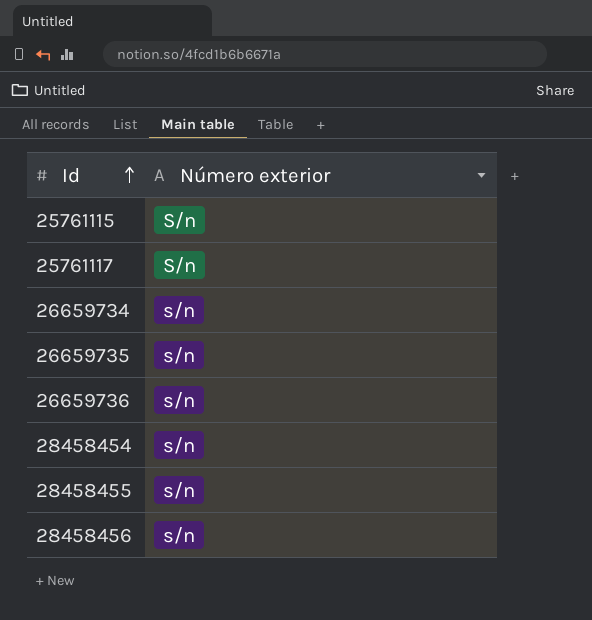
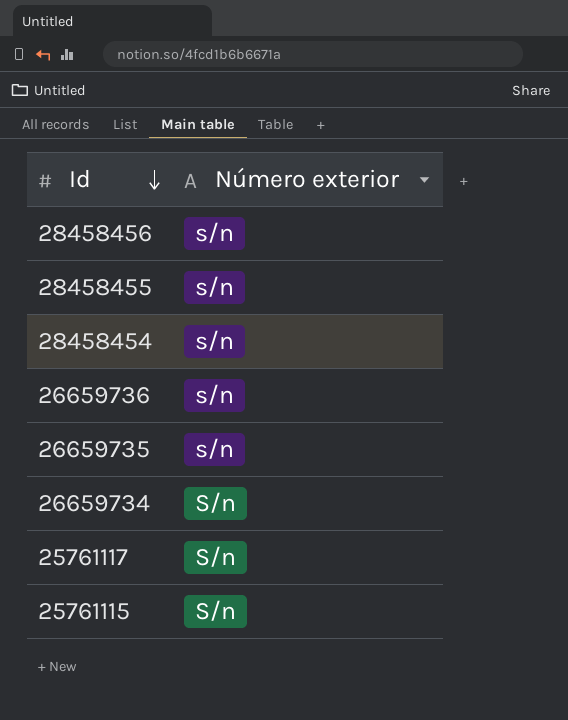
row order: Id ascending -> Id descending
26659734 | Número exterior: s/n -> S/n

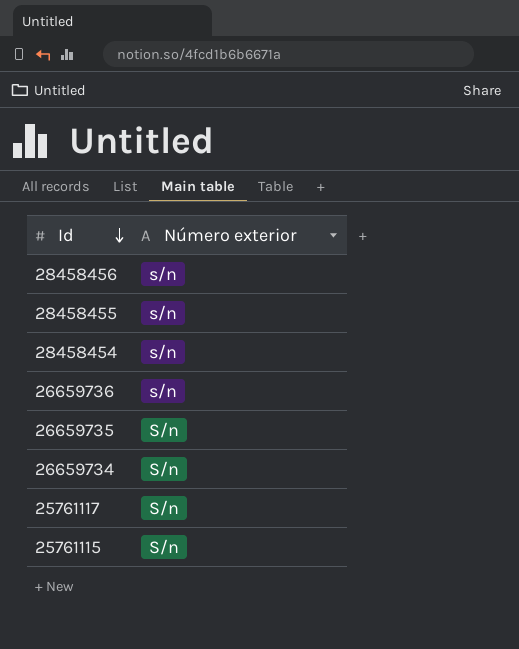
26659735 | Número exterior: s/n -> S/n

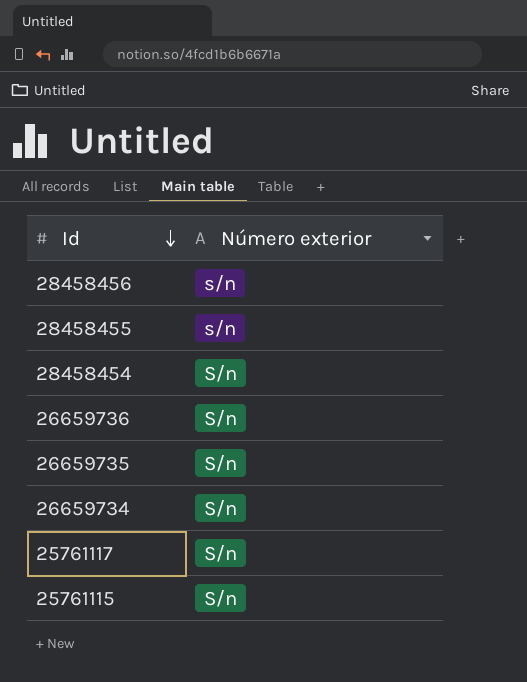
28458454 | Número exterior: s/n -> S/n
26659736 | Número exterior: s/n -> S/n

